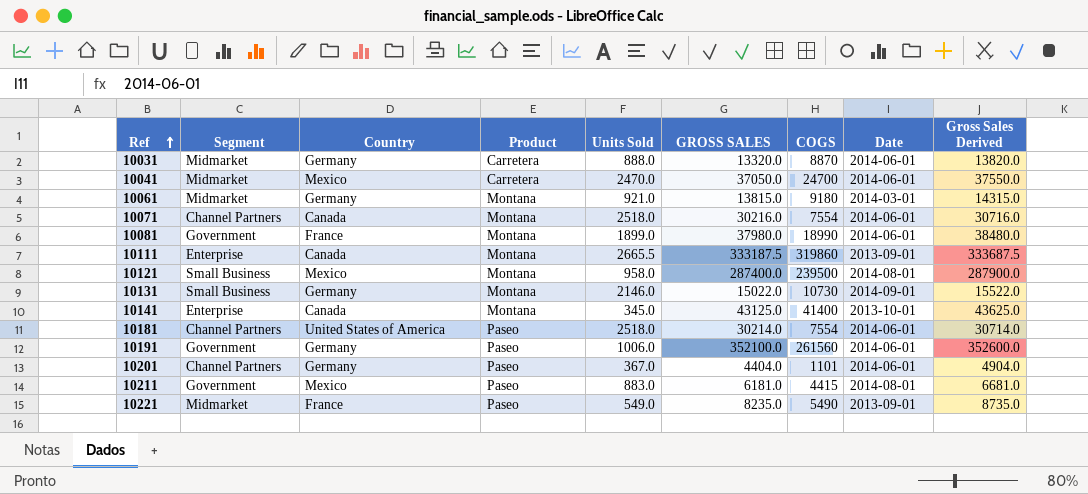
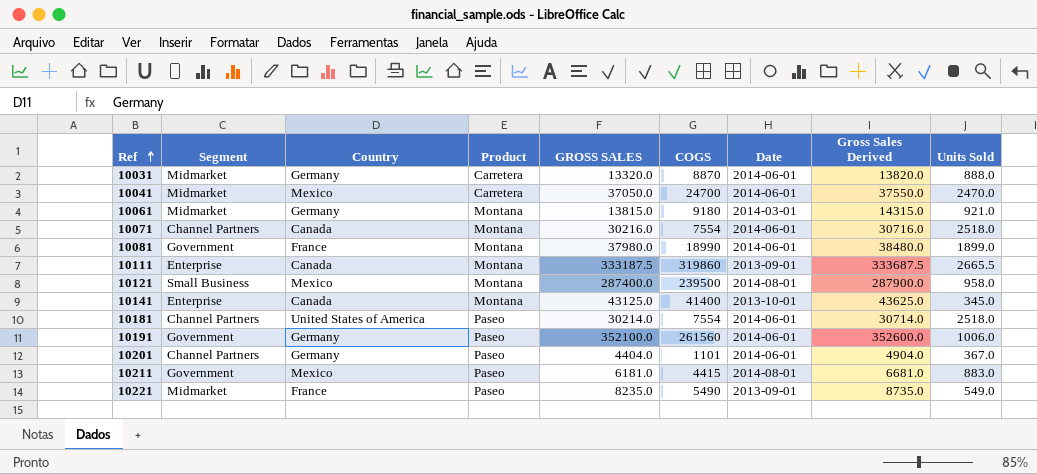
column Units Sold | position: 5 -> 9
row 10131: Small Business | Germany | Montana | 2146.0 | 15022.0 | 10730 | 2014-09-01 | 15522.0 -> none

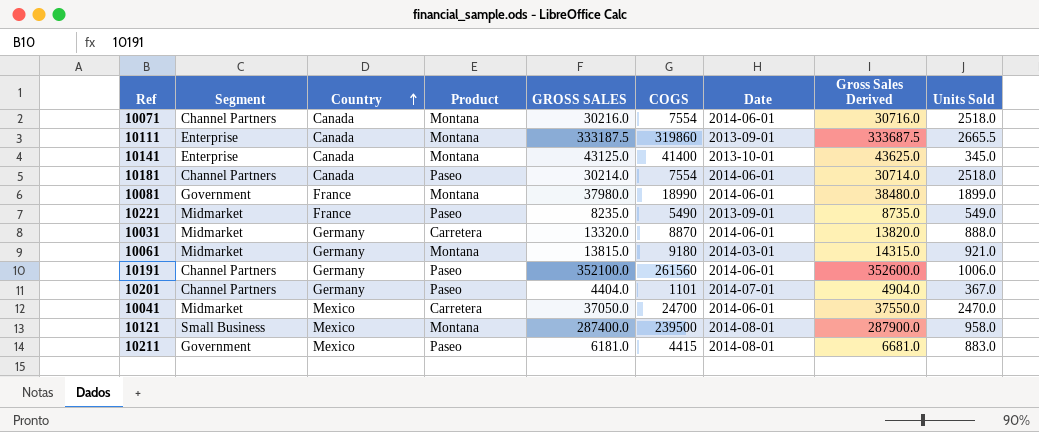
row order: Ref ascending -> Country ascending
10181 | Country: United States of America -> Canada
10191 | Segment: Government -> Channel Partners
10201 | Date: 2014-06-01 -> 2014-07-01

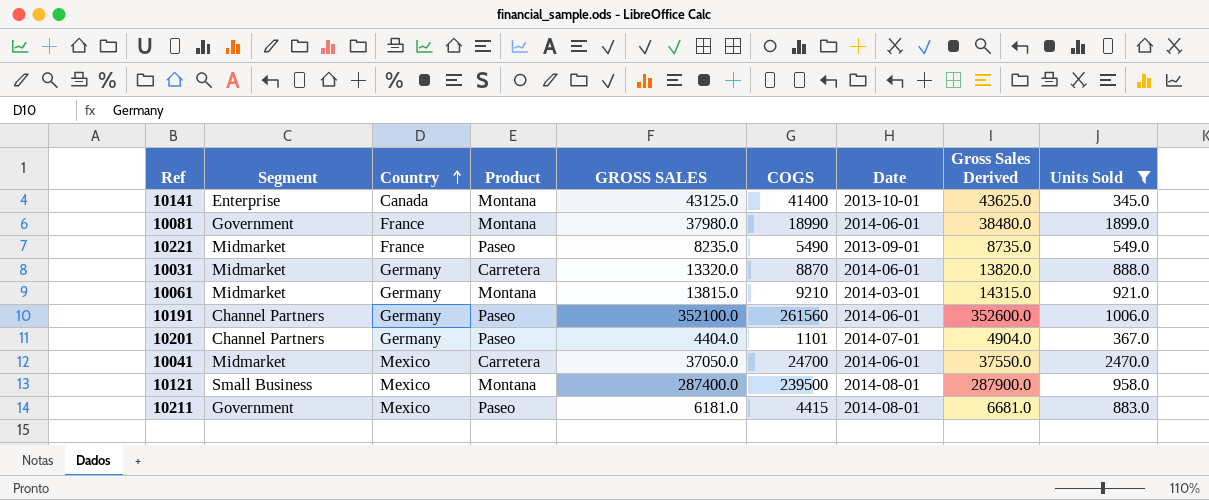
filter: none -> Units Sold <= 2470.0
10061 | COGS: 9180 -> 9210

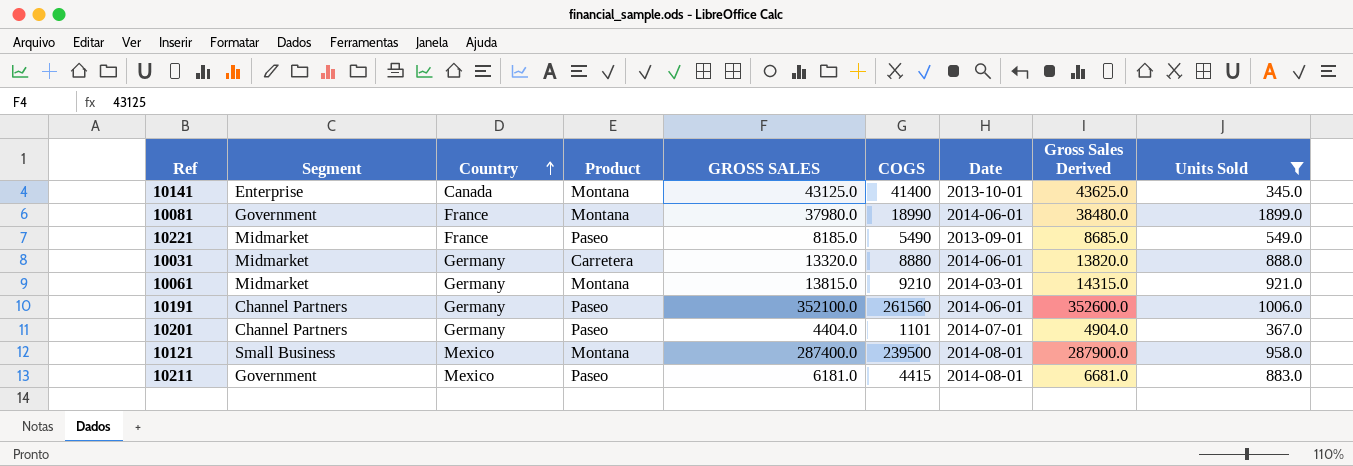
row 10041: Midmarket | Mexico | Carretera | 37050.0 | 24700 | 2014-06-01 | 37550.0 | 2470.0 -> none
10221 | GROSS SALES: 8235.0 -> 8185.0
10221 | Gross Sales Derived: 8735.0 -> 8685.0
10031 | COGS: 8870 -> 8880

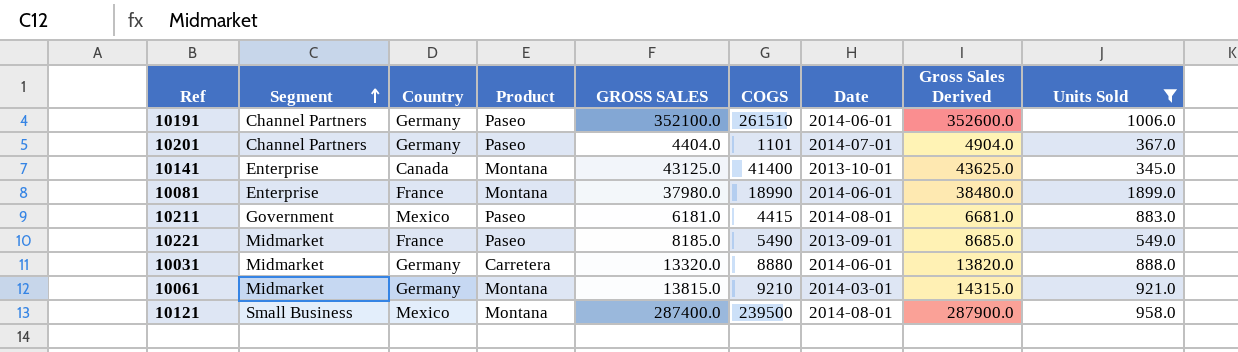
row order: Country ascending -> Segment ascending
10191 | COGS: 261560 -> 261510
10081 | Segment: Government -> Enterprise

